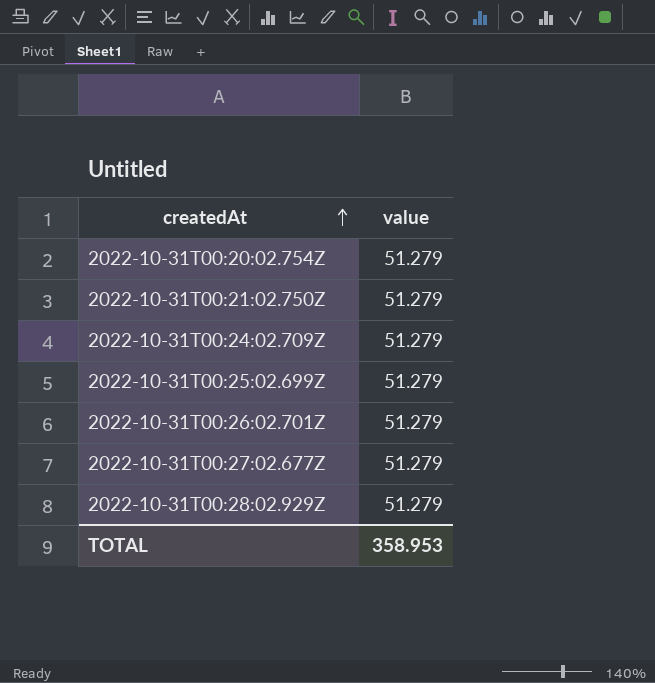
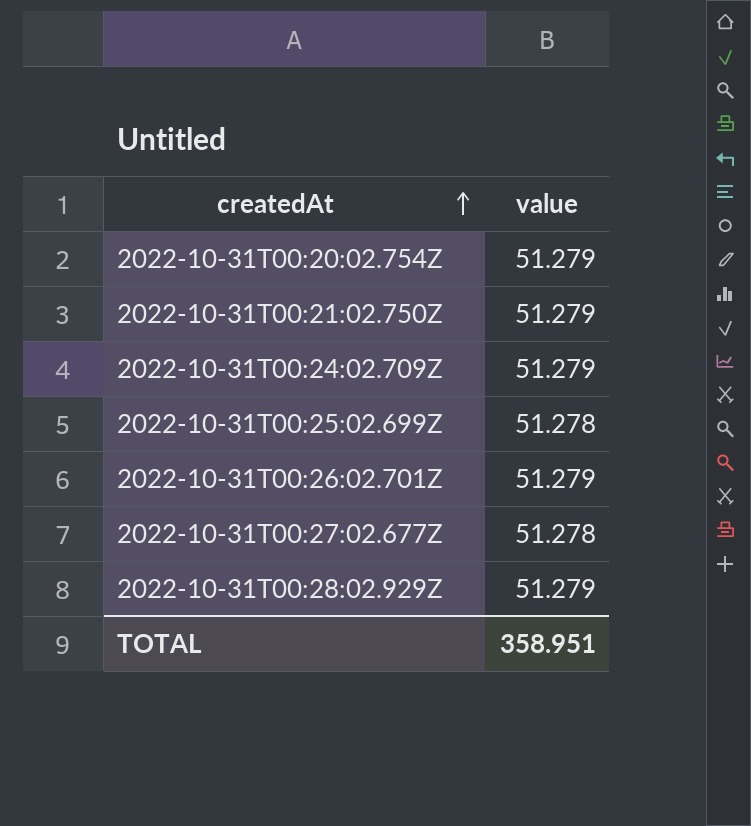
2022-10-31T00:25:02.699Z | value: 51.279 -> 51.278
2022-10-31T00:27:02.677Z | value: 51.279 -> 51.278
TOTAL | value: 358.953 -> 358.951

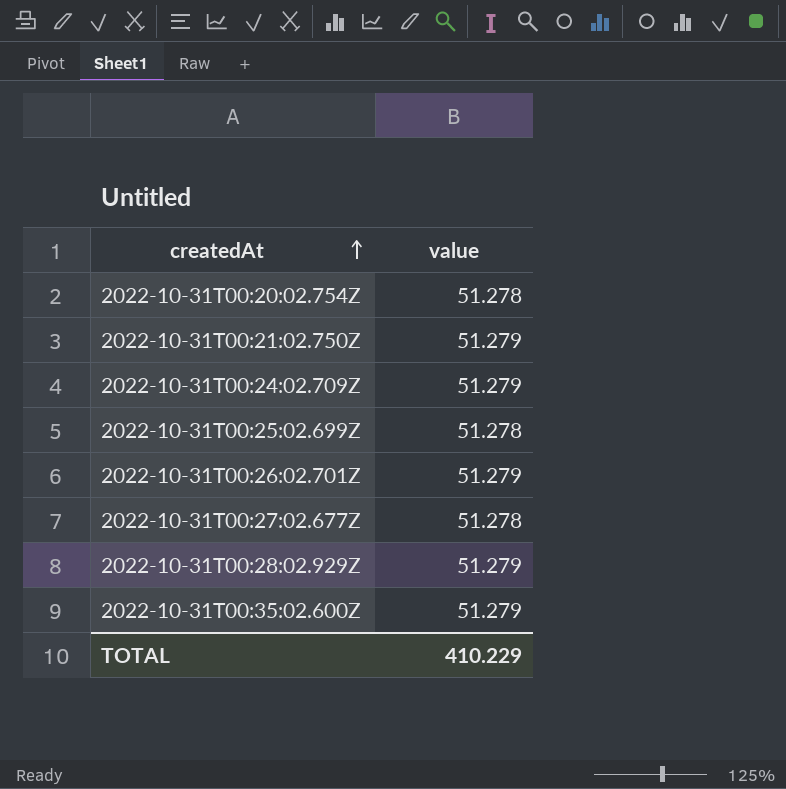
2022-10-31T00:20:02.754Z | value: 51.279 -> 51.278
row 2022-10-31T00:35:02.600Z: none -> 51.279
TOTAL | value: 358.951 -> 410.229

